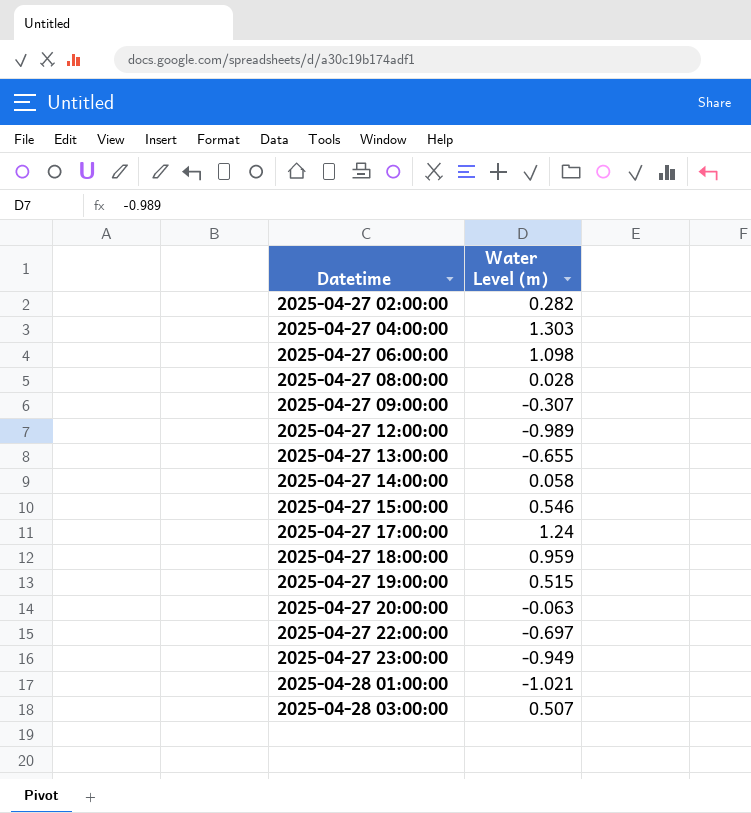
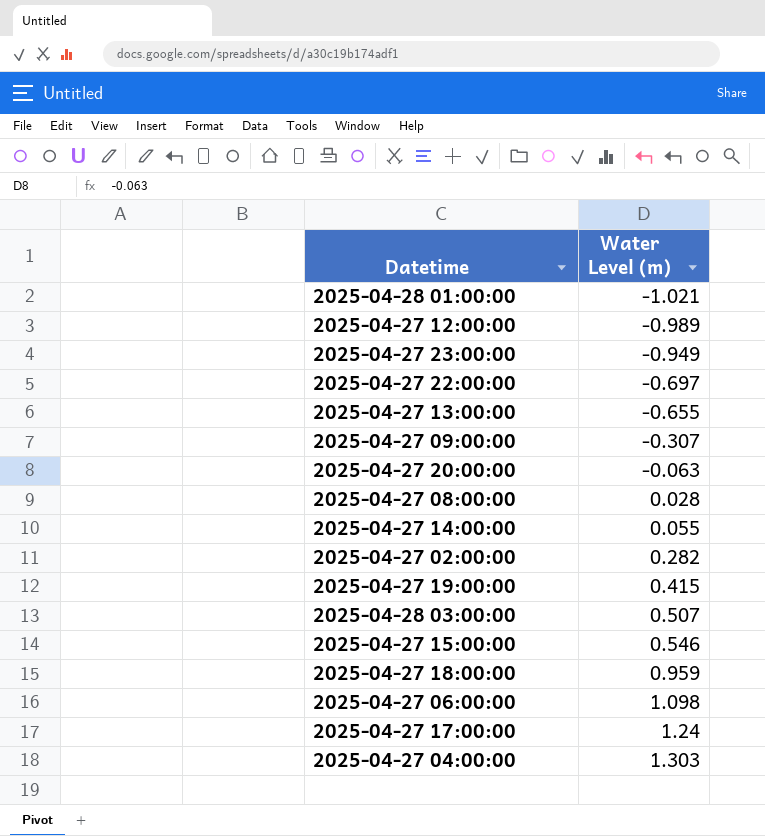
row order: Datetime ascending -> Water Level (m) ascending
2025-04-27 14:00:00 | Water Level (m): 0.058 -> 0.055
2025-04-27 19:00:00 | Water Level (m): 0.515 -> 0.415

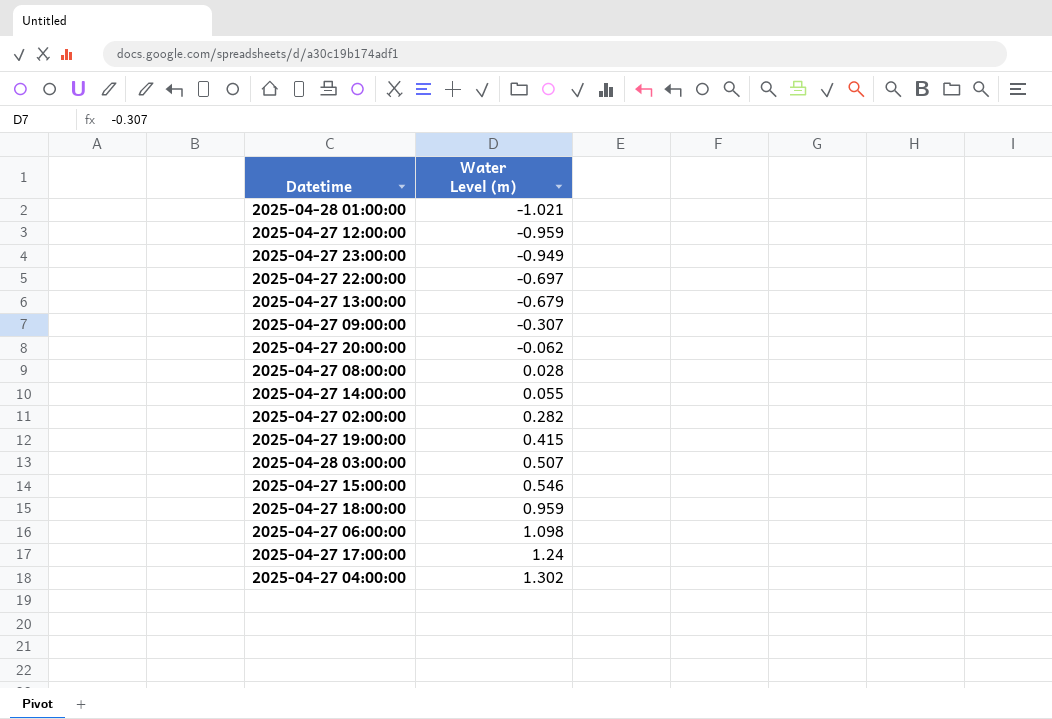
2025-04-27 12:00:00 | Water Level (m): -0.989 -> -0.959
2025-04-27 13:00:00 | Water Level (m): -0.655 -> -0.679
2025-04-27 20:00:00 | Water Level (m): -0.063 -> -0.062
2025-04-27 04:00:00 | Water Level (m): 1.303 -> 1.302

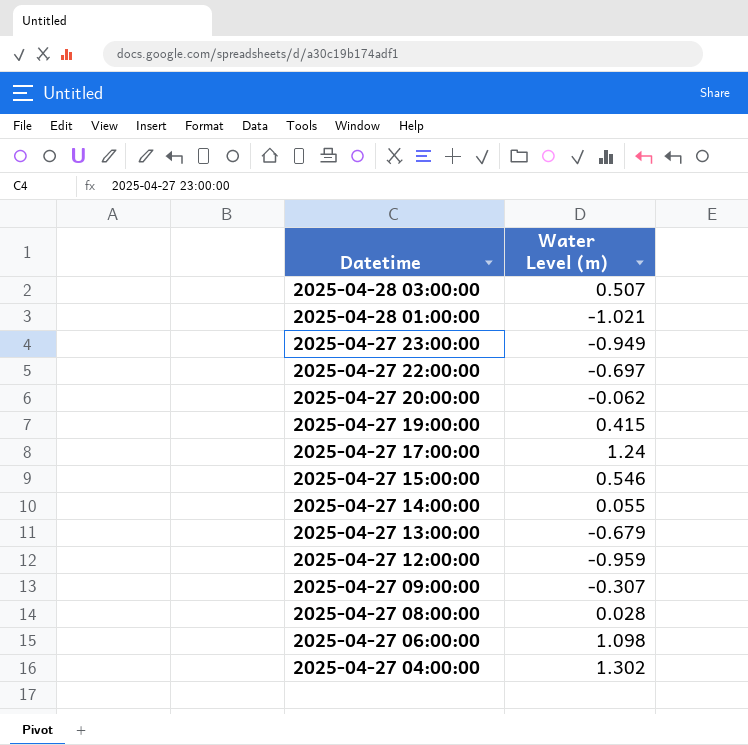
row order: Water Level (m) ascending -> Datetime descending
row 2025-04-27 02:00:00: 0.282 -> none
row 2025-04-27 18:00:00: 0.959 -> none

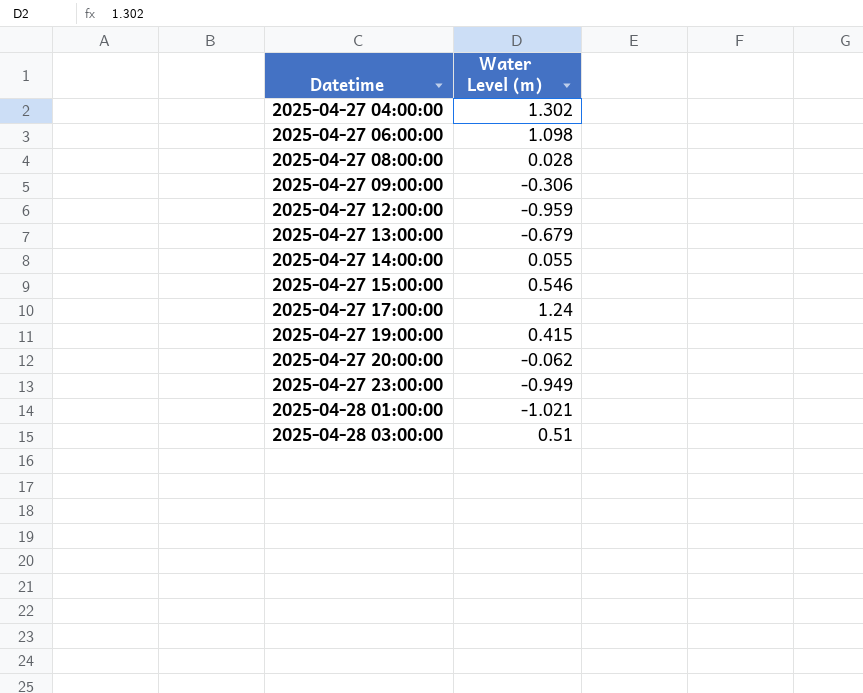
row order: Datetime descending -> Datetime ascending
row 2025-04-27 22:00:00: -0.697 -> none
2025-04-27 09:00:00 | Water Level (m): -0.307 -> -0.306
2025-04-28 03:00:00 | Water Level (m): 0.507 -> 0.51

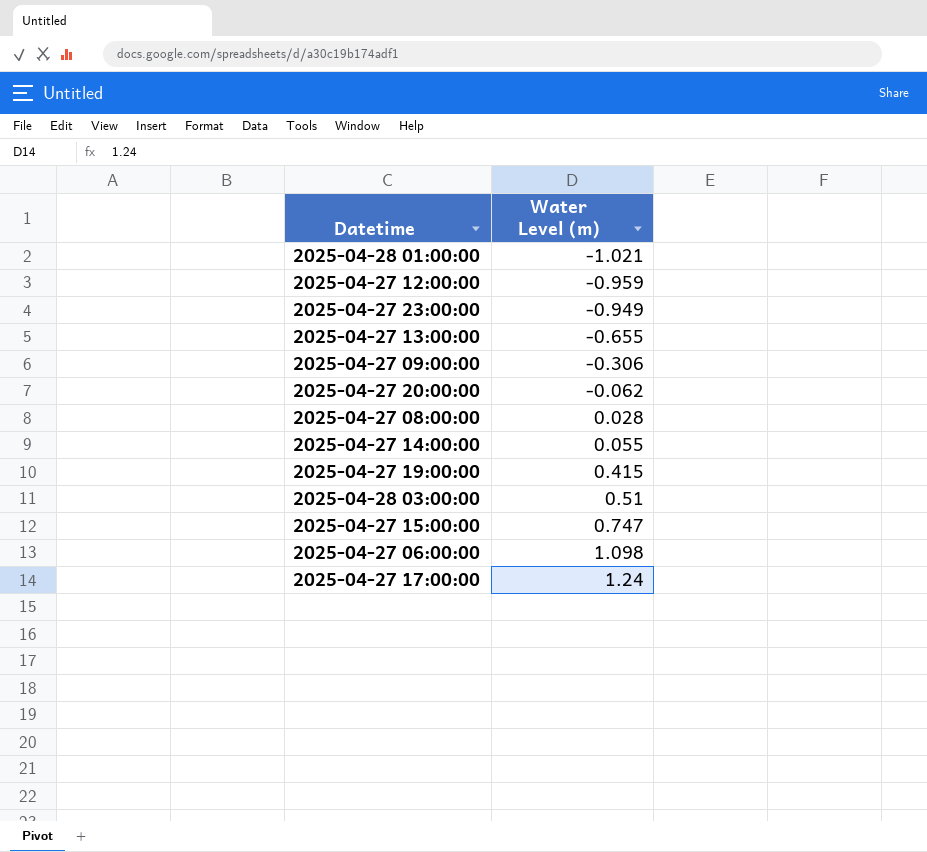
row order: Datetime ascending -> Water Level (m) ascending
row 2025-04-27 04:00:00: 1.302 -> none
2025-04-27 13:00:00 | Water Level (m): -0.679 -> -0.655
2025-04-27 15:00:00 | Water Level (m): 0.546 -> 0.747

